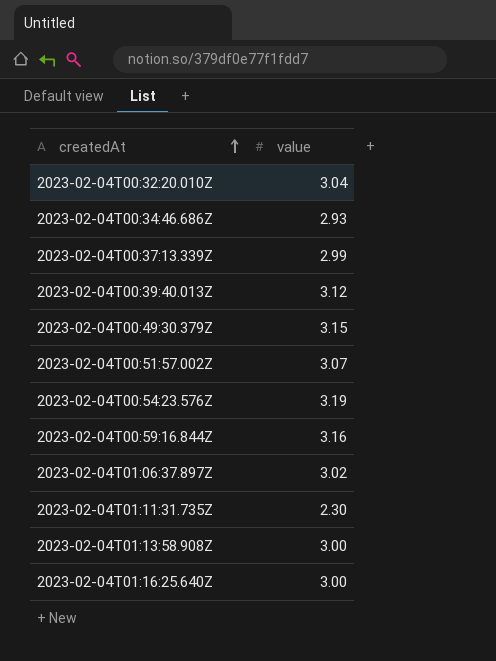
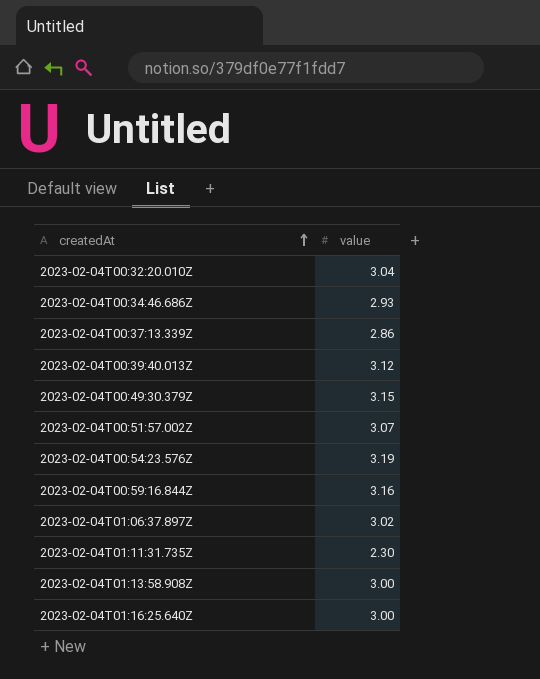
2023-02-04T00:37:13.339Z | value: 2.99 -> 2.86

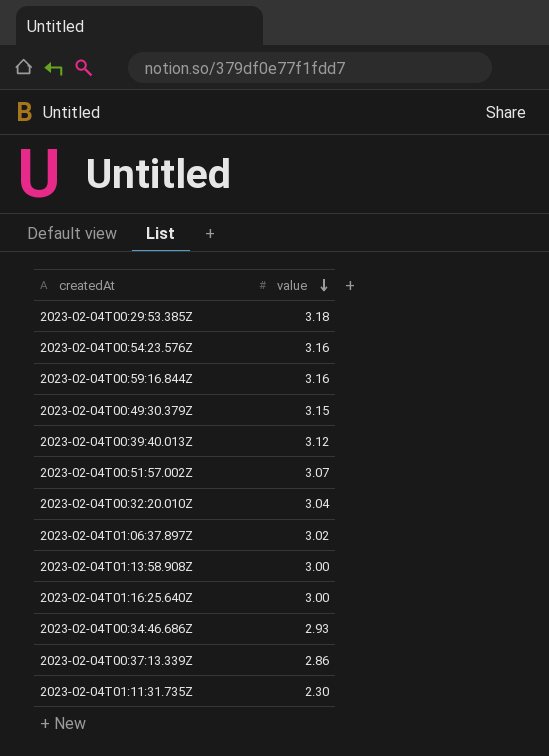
row order: createdAt ascending -> value descending
row 2023-02-04T00:29:53.385Z: none -> 3.18
2023-02-04T00:54:23.576Z | value: 3.19 -> 3.16

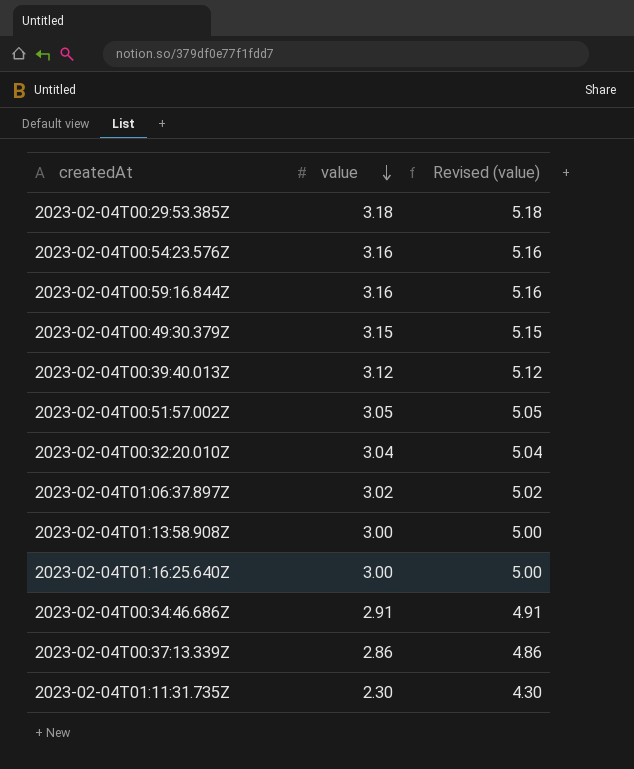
column Revised (value) | formula: none -> [value] + 2
2023-02-04T00:51:57.002Z | value: 3.07 -> 3.05
2023-02-04T00:34:46.686Z | value: 2.93 -> 2.91

